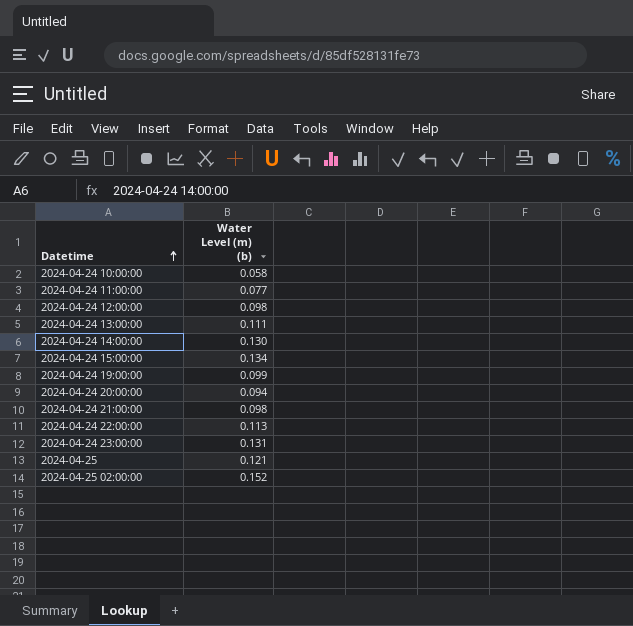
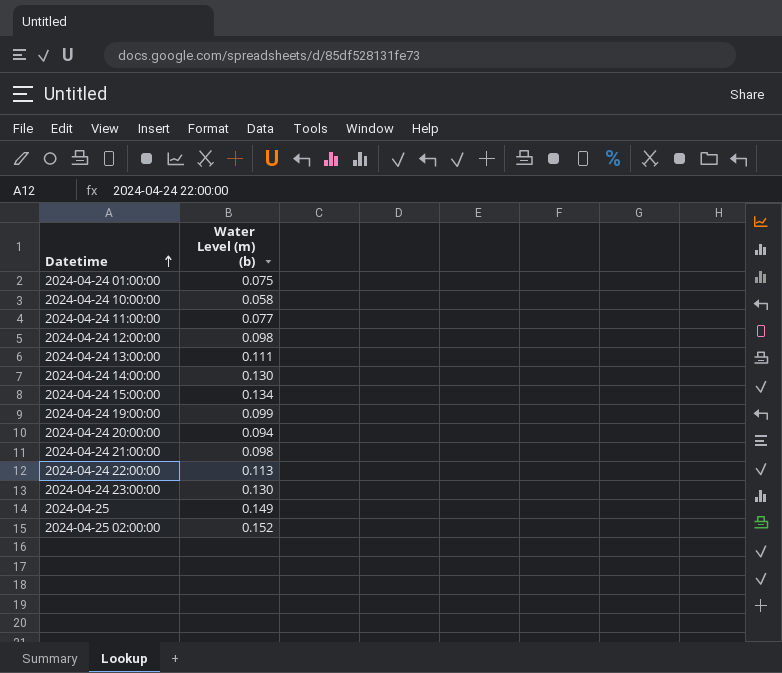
row 2024-04-24 01:00:00: none -> 0.075
2024-04-24 23:00:00 | Water Level (m) (b): 0.131 -> 0.130
2024-04-25 | Water Level (m) (b): 0.121 -> 0.149

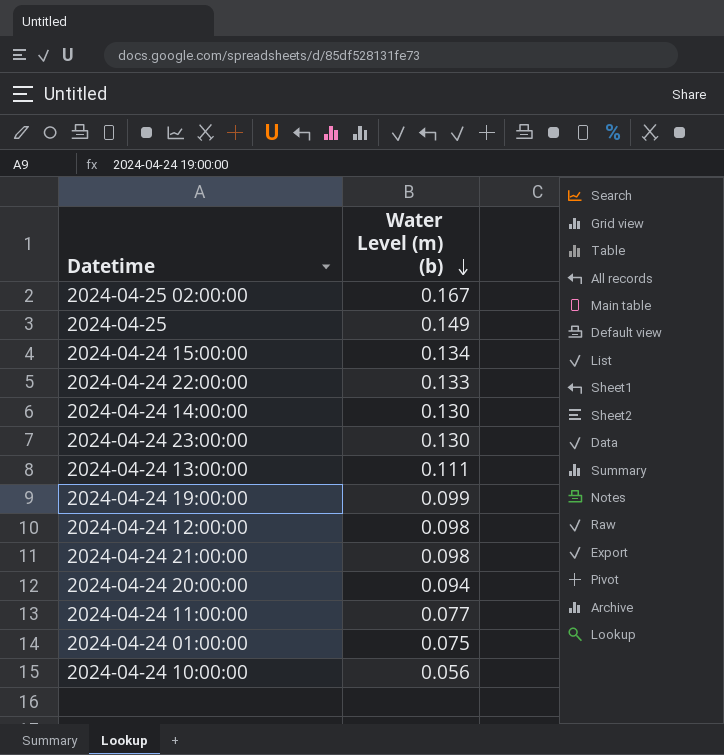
row order: Datetime ascending -> Water Level (m) (b) descending
2024-04-25 02:00:00 | Water Level (m) (b): 0.152 -> 0.167
2024-04-24 22:00:00 | Water Level (m) (b): 0.113 -> 0.133
2024-04-24 10:00:00 | Water Level (m) (b): 0.058 -> 0.056

